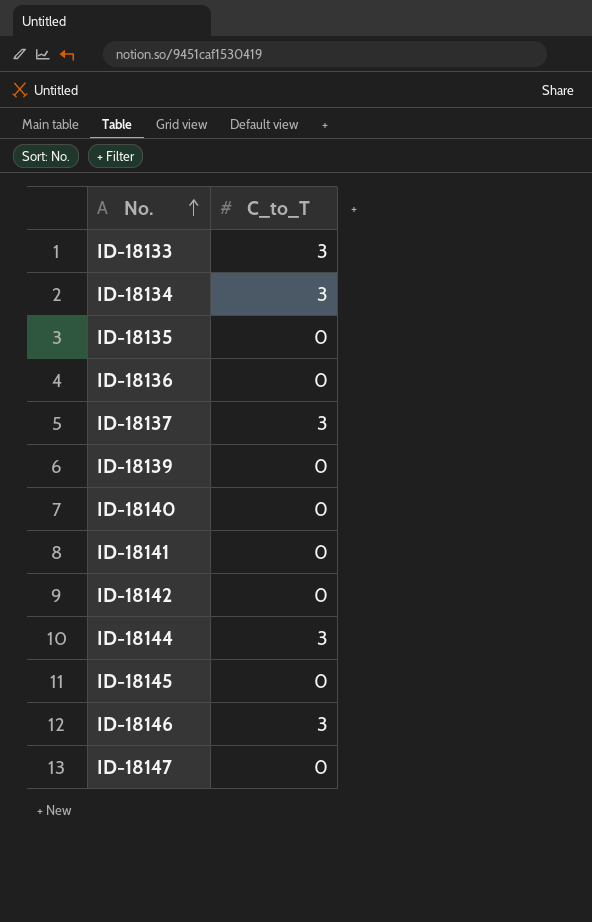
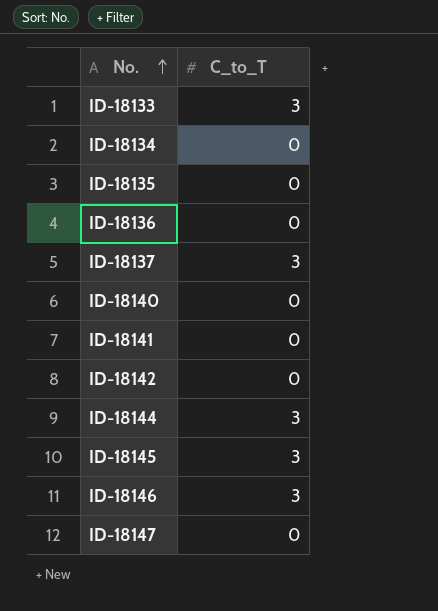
row ID-18139: 0 -> none
ID-18134 | C_to_T: 3 -> 0
ID-18145 | C_to_T: 0 -> 3

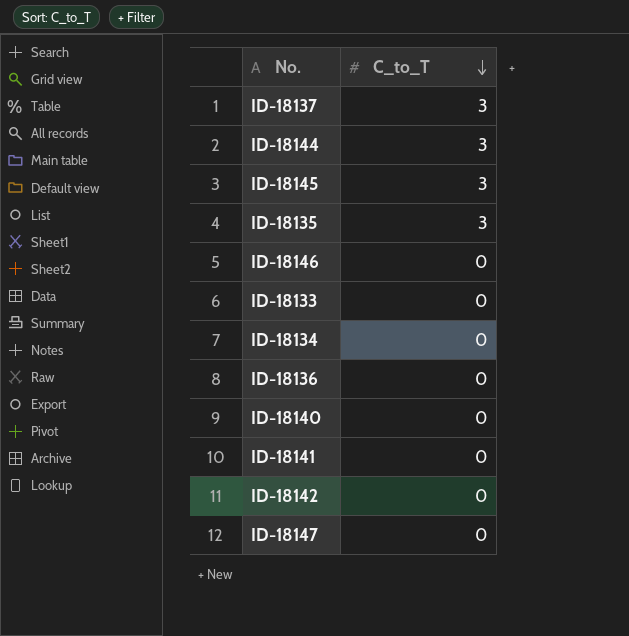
row order: No. ascending -> C_to_T descending
ID-18135 | C_to_T: 0 -> 3
ID-18146 | C_to_T: 3 -> 0
ID-18133 | C_to_T: 3 -> 0

